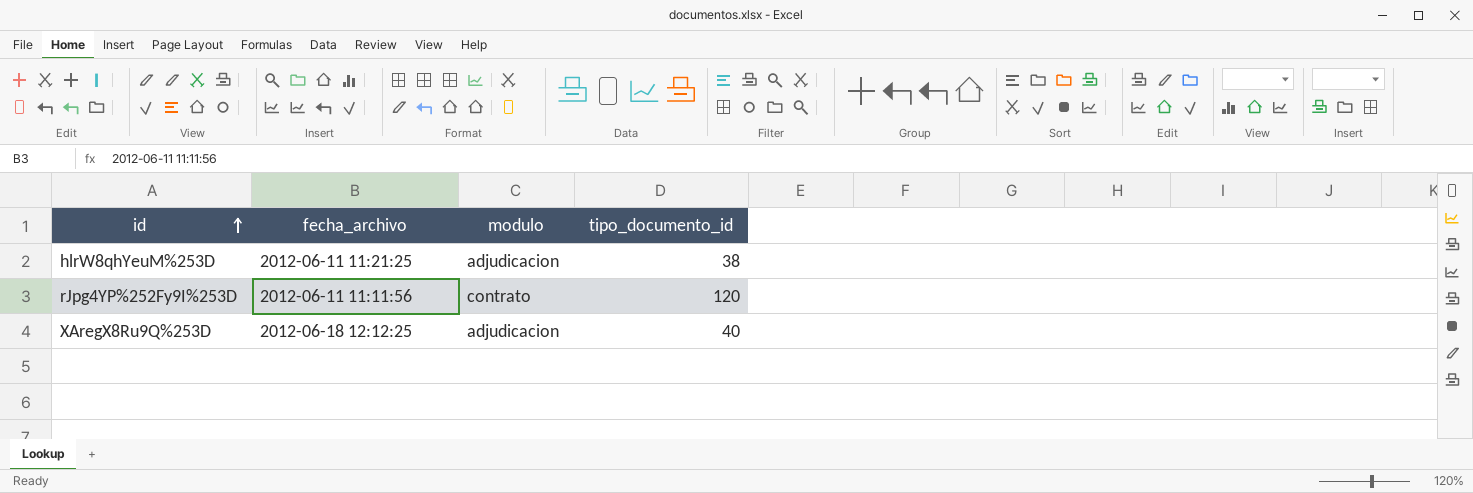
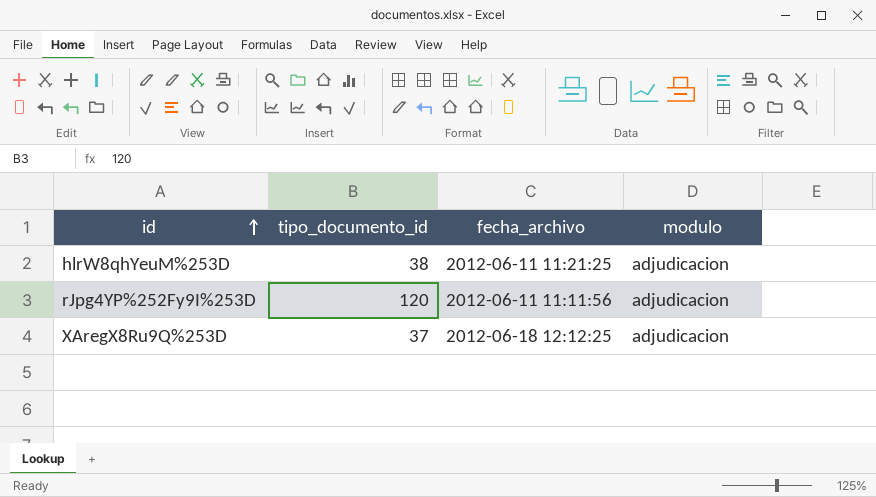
column tipo_documento_id | position: 4 -> 2
rJpg4YP%252Fy9I%253D | modulo: contrato -> adjudicacion
XAregX8Ru9Q%253D | tipo_documento_id: 40 -> 37

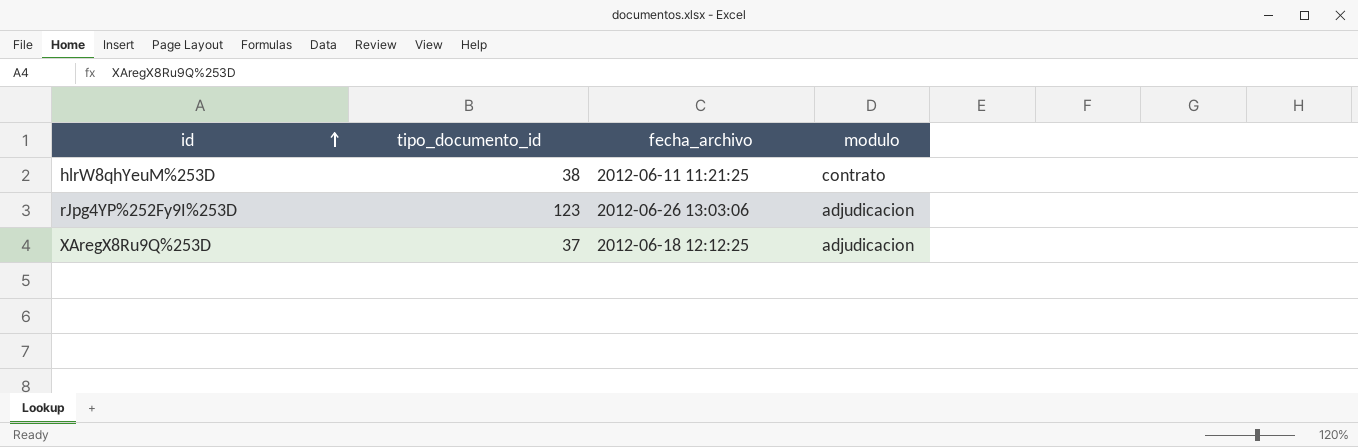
hlrW8qhYeuM%253D | modulo: adjudicacion -> contrato
rJpg4YP%252Fy9I%253D | tipo_documento_id: 120 -> 123
rJpg4YP%252Fy9I%253D | fecha_archivo: 2012-06-11 11:11:56 -> 2012-06-26 13:03:06

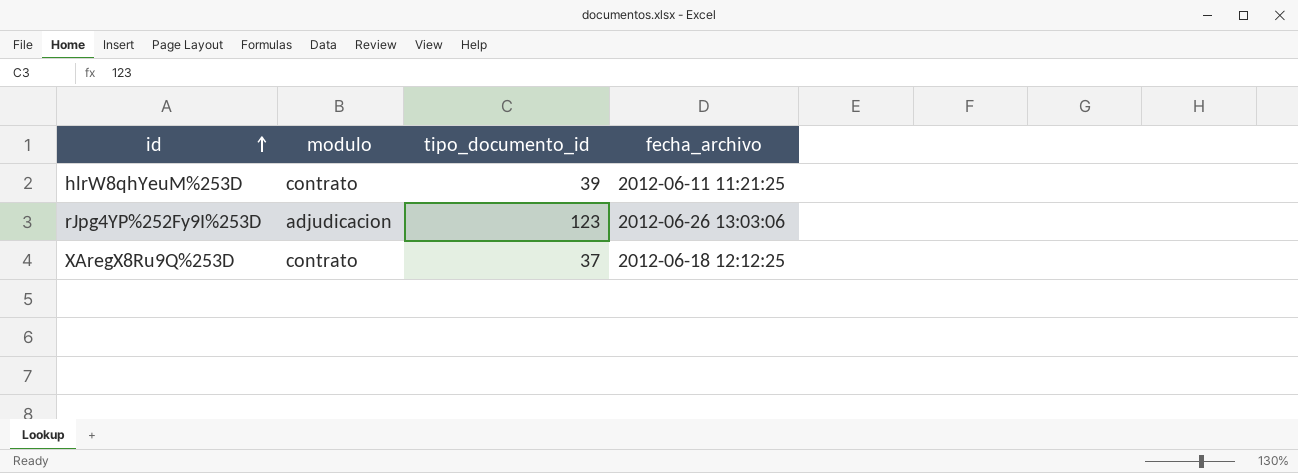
column modulo | position: 4 -> 2
hlrW8qhYeuM%253D | tipo_documento_id: 38 -> 39
XAregX8Ru9Q%253D | modulo: adjudicacion -> contrato

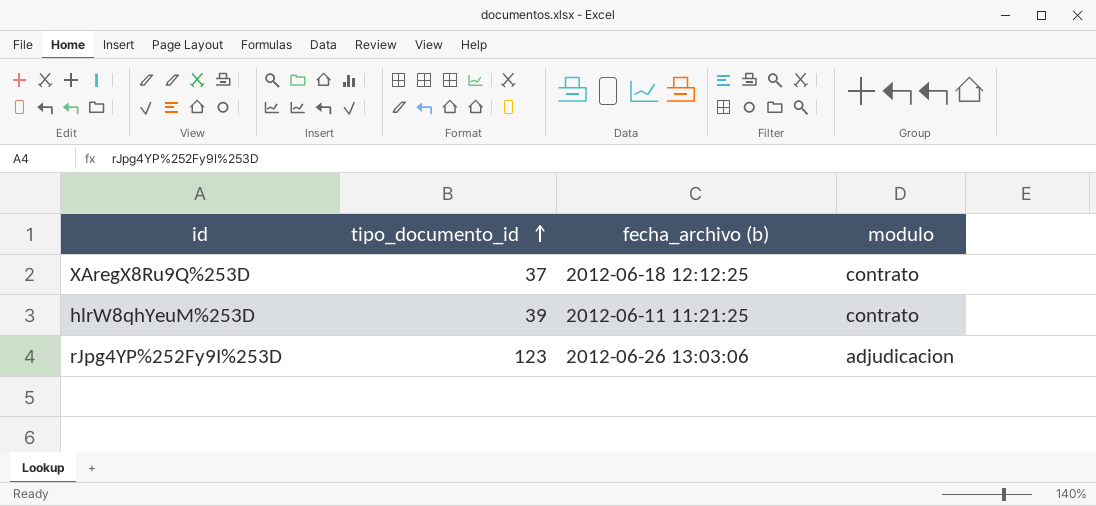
row order: id ascending -> tipo_documento_id ascending
column name: fecha_archivo -> fecha_archivo (b)
column modulo | position: 2 -> 4

